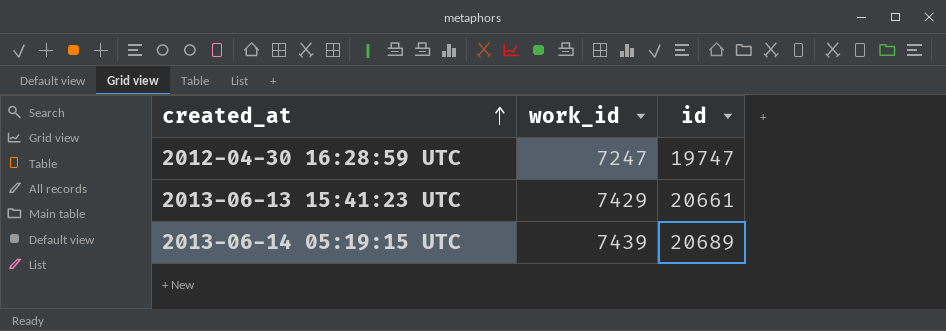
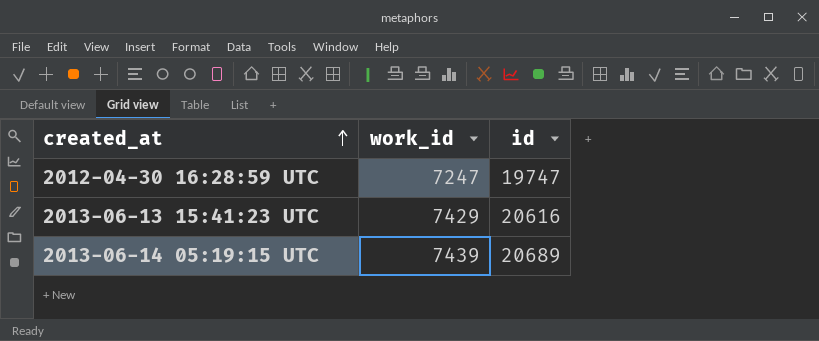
2013-06-13 15:41:23 UTC | id: 20661 -> 20616

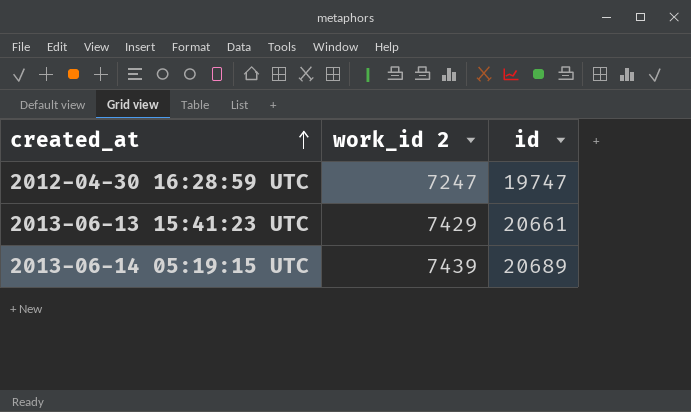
column name: work_id -> work_id 2
2013-06-13 15:41:23 UTC | id: 20616 -> 20661

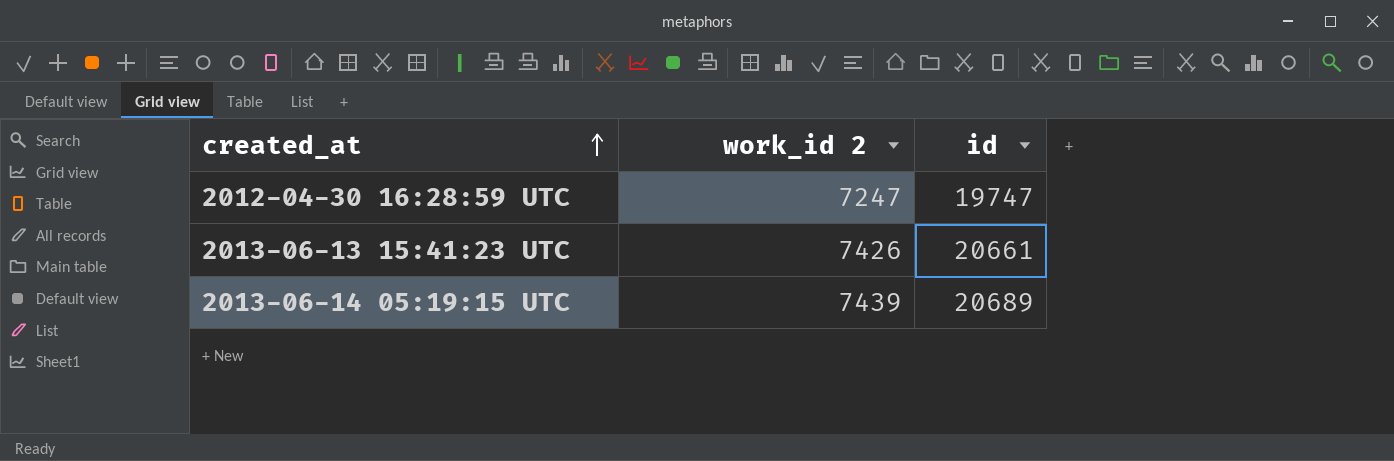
2013-06-13 15:41:23 UTC | work_id 2: 7429 -> 7426

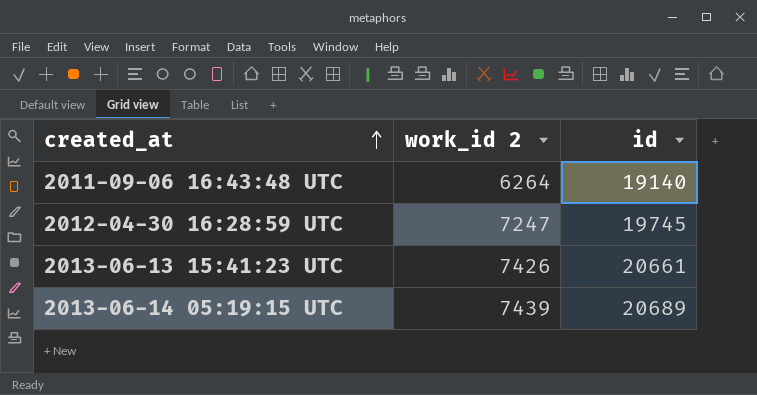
row 2011-09-06 16:43:48 UTC: none -> 6264 | 19140
2012-04-30 16:28:59 UTC | id: 19747 -> 19745

